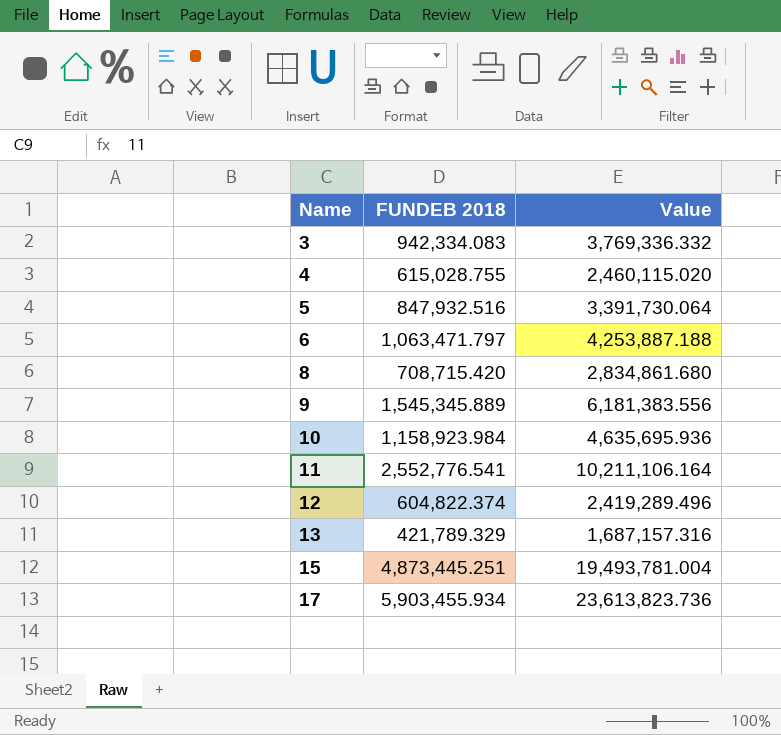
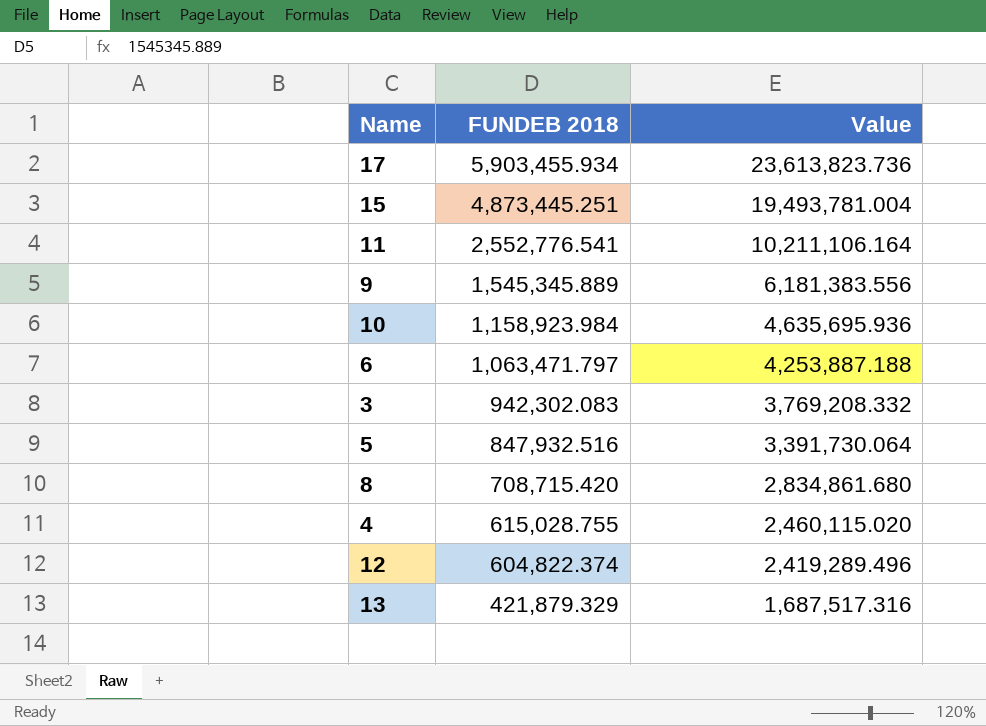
row order: Name ascending -> FUNDEB 2018 descending
3 | FUNDEB 2018: 942,334.083 -> 942,302.083
3 | Value: 3,769,336.332 -> 3,769,208.332
13 | FUNDEB 2018: 421,789.329 -> 421,879.329
13 | Value: 1,687,157.316 -> 1,687,517.316

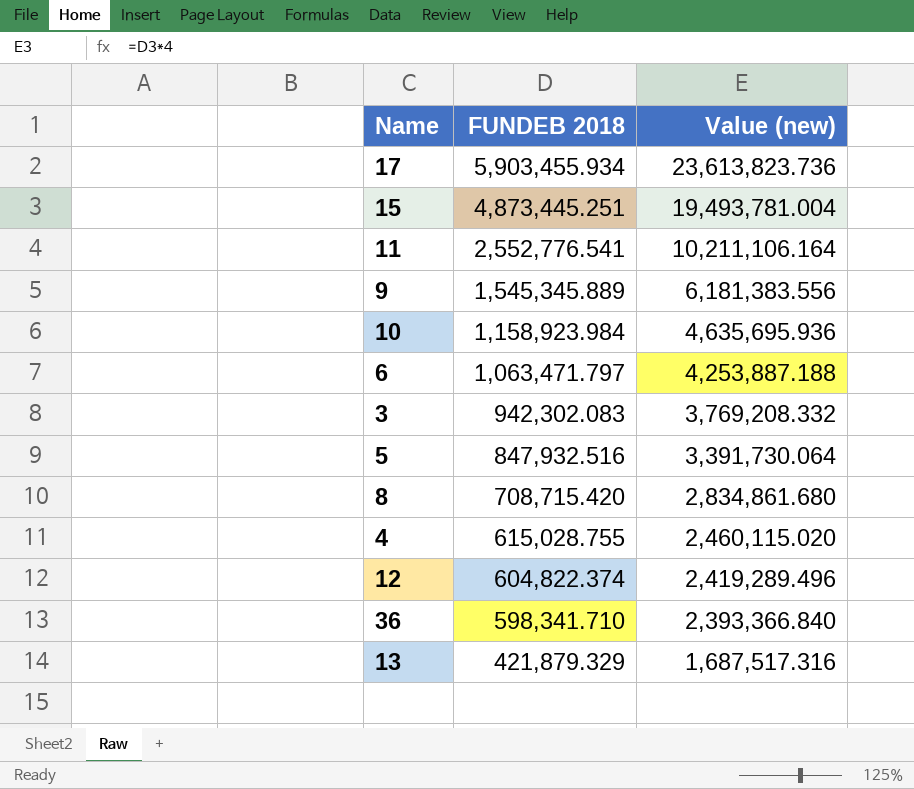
column name: Value -> Value (new)
row 36: none -> 598,341.710 | 2,393,366.840

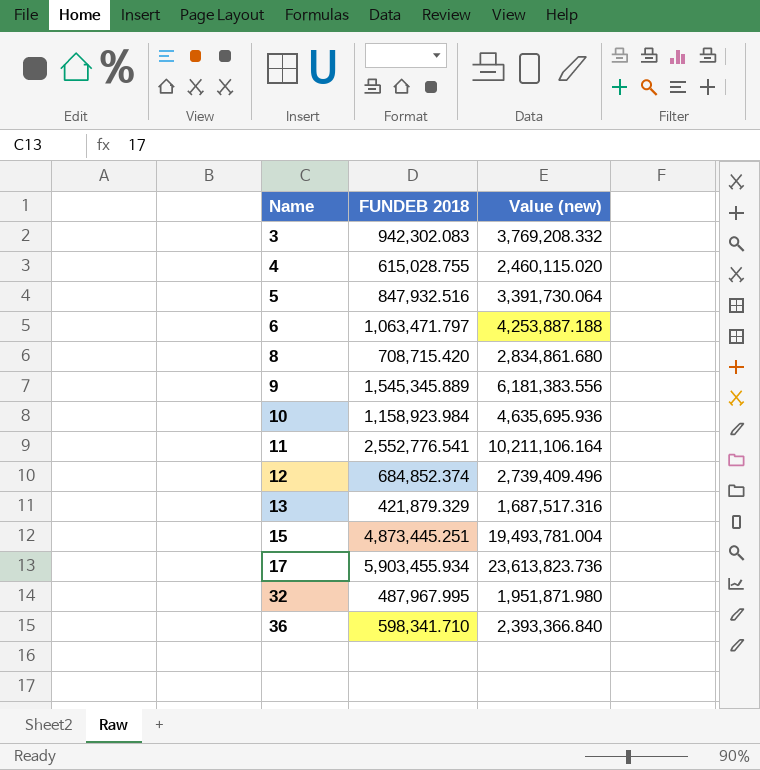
row order: FUNDEB 2018 descending -> Name ascending
12 | FUNDEB 2018: 604,822.374 -> 684,852.374
12 | Value (new): 2,419,289.496 -> 2,739,409.496
row 32: none -> 487,967.995 | 1,951,871.980

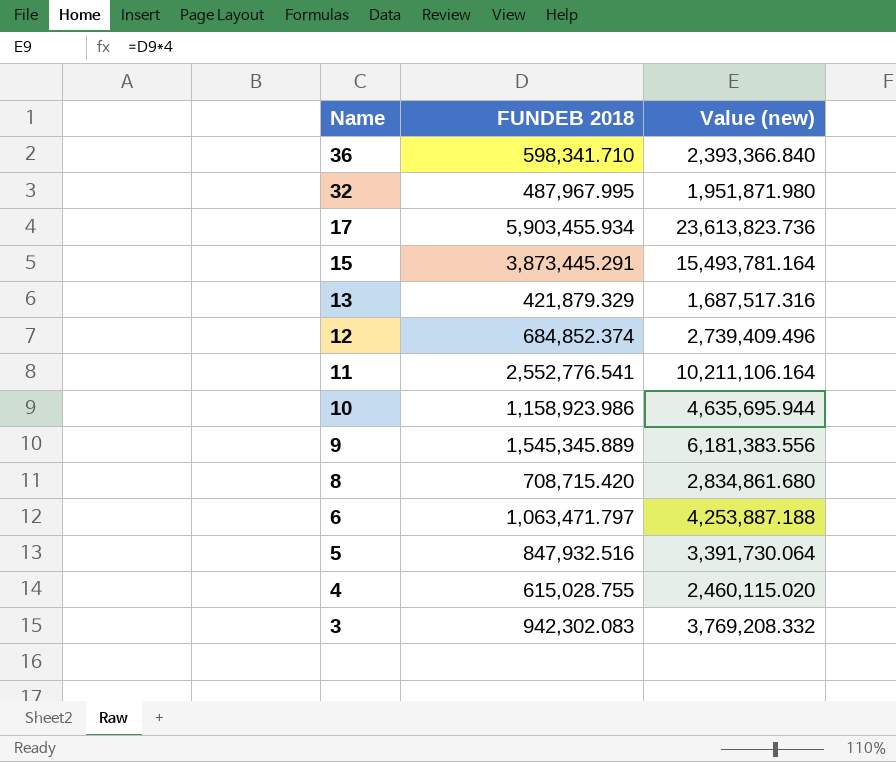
row order: Name ascending -> Name descending
15 | FUNDEB 2018: 4,873,445.251 -> 3,873,445.291
15 | Value (new): 19,493,781.004 -> 15,493,781.164
10 | FUNDEB 2018: 1,158,923.984 -> 1,158,923.986
10 | Value (new): 4,635,695.936 -> 4,635,695.944

